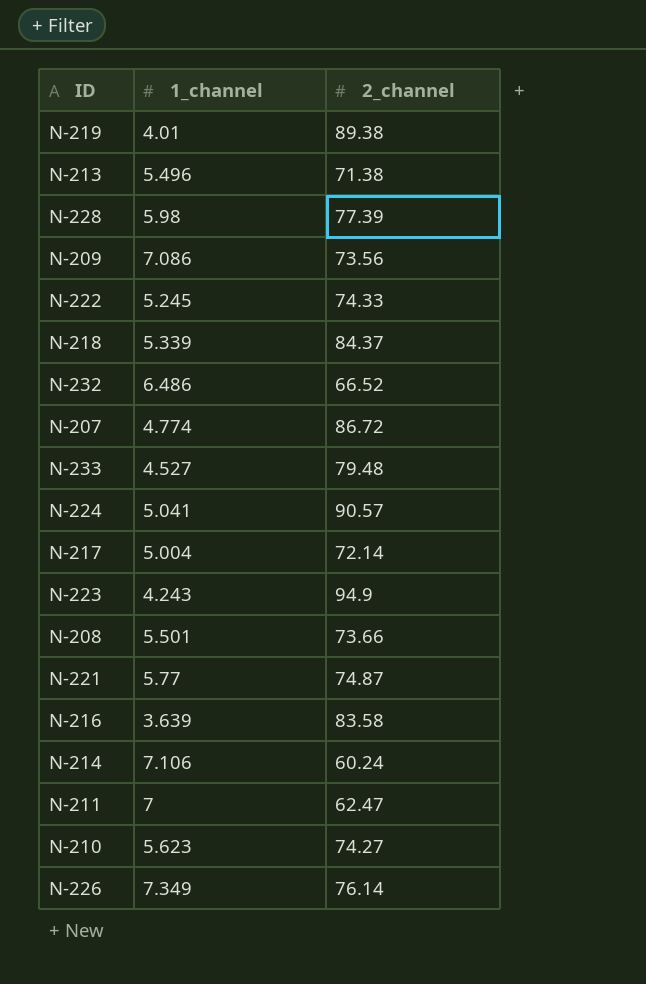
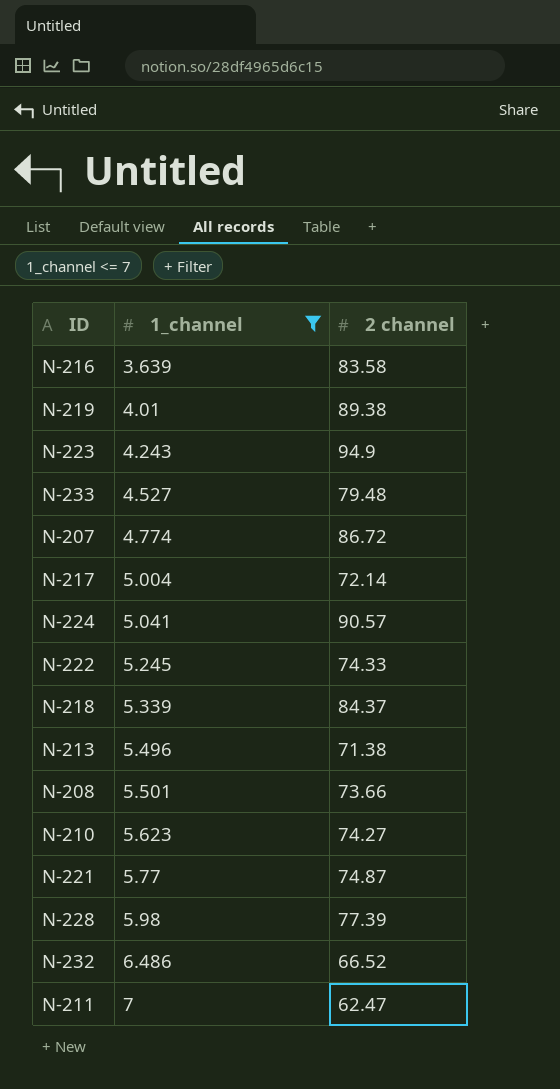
filter: none -> 1_channel <= 7
row order: none -> 1_channel ascending
column name: 2_channel -> 2 channel

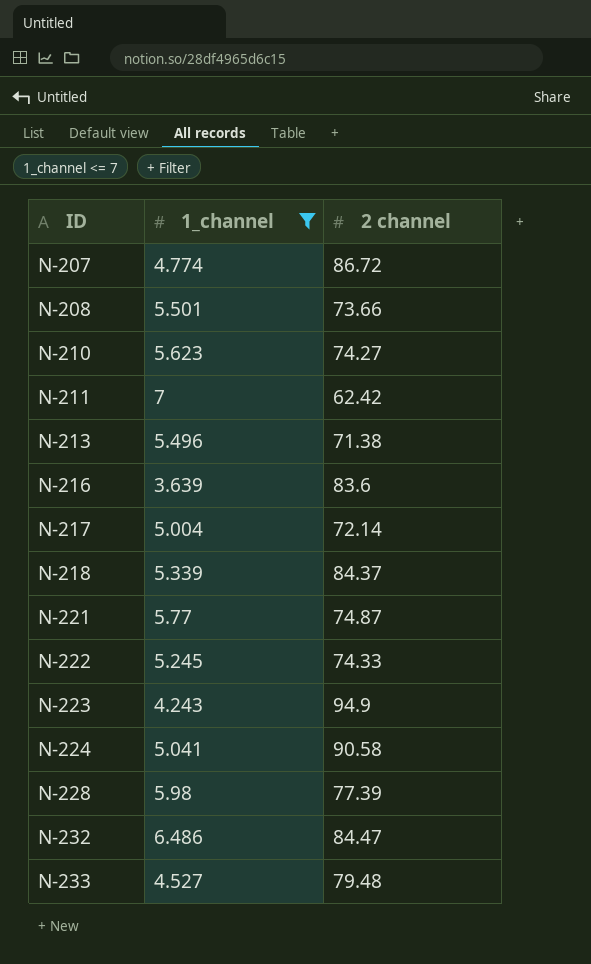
row order: 1_channel ascending -> ID ascending
row N-219: 4.01 | 89.38 -> none
N-211 | 2 channel: 62.47 -> 62.42
N-216 | 2 channel: 83.58 -> 83.6
N-224 | 2 channel: 90.57 -> 90.58
N-232 | 2 channel: 66.52 -> 84.47

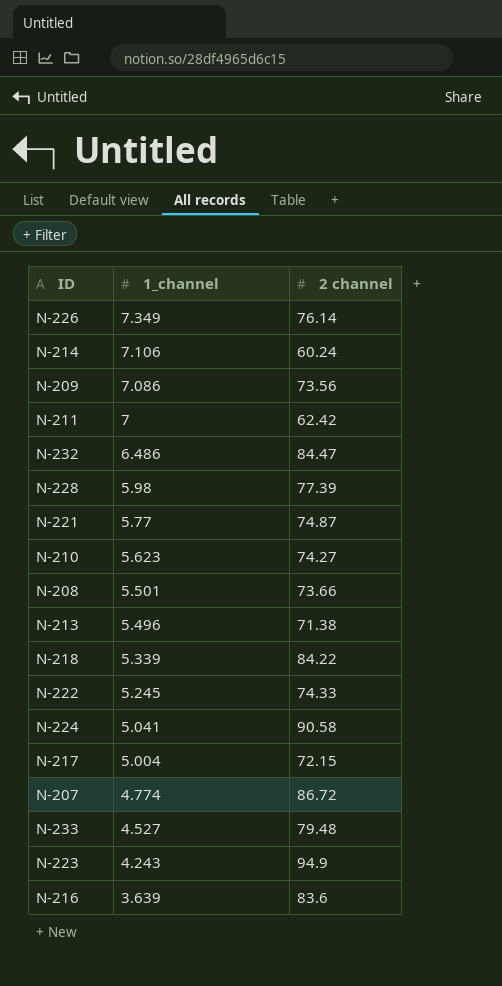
filter: 1_channel <= 7 -> none
row order: ID ascending -> 1_channel descending
N-218 | 2 channel: 84.37 -> 84.22
N-217 | 2 channel: 72.14 -> 72.15

